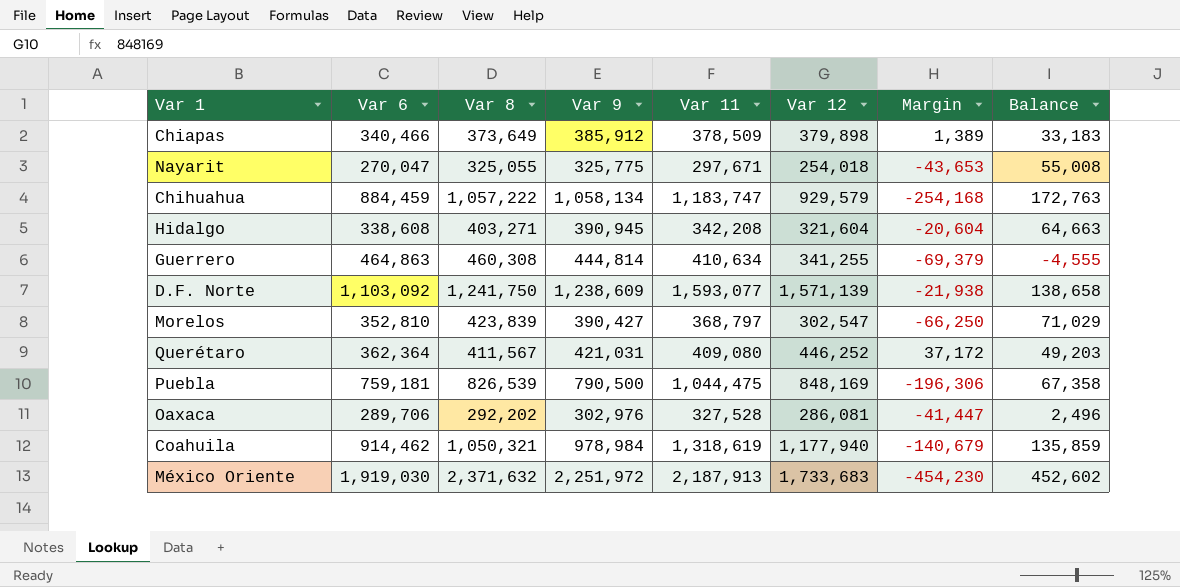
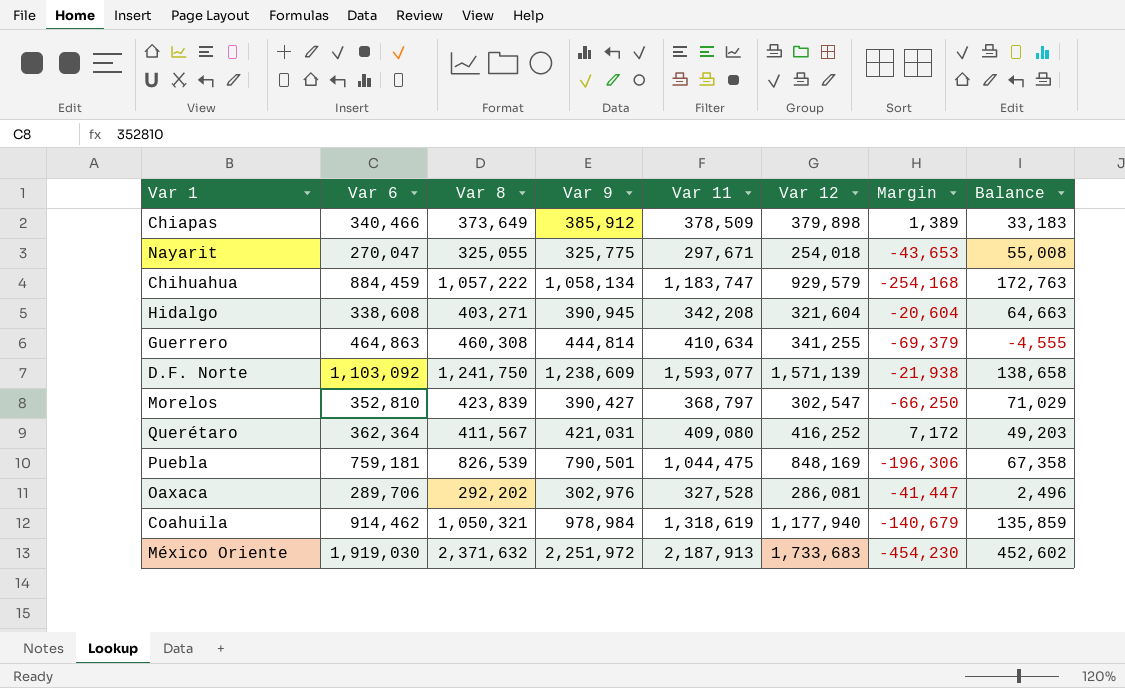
Querétaro | Var 12: 446,252 -> 416,252
Querétaro | Margin: 37,172 -> 7,172
Puebla | Var 9: 790,500 -> 790,501

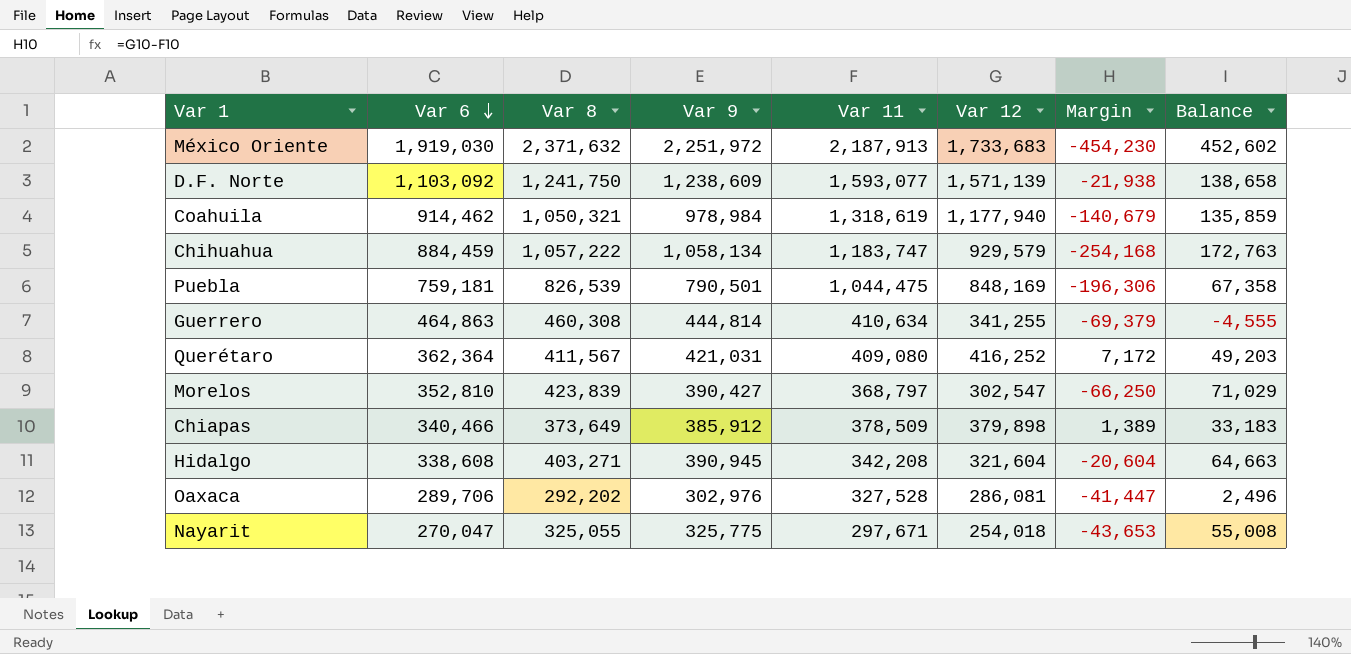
row order: none -> Var 6 descending

